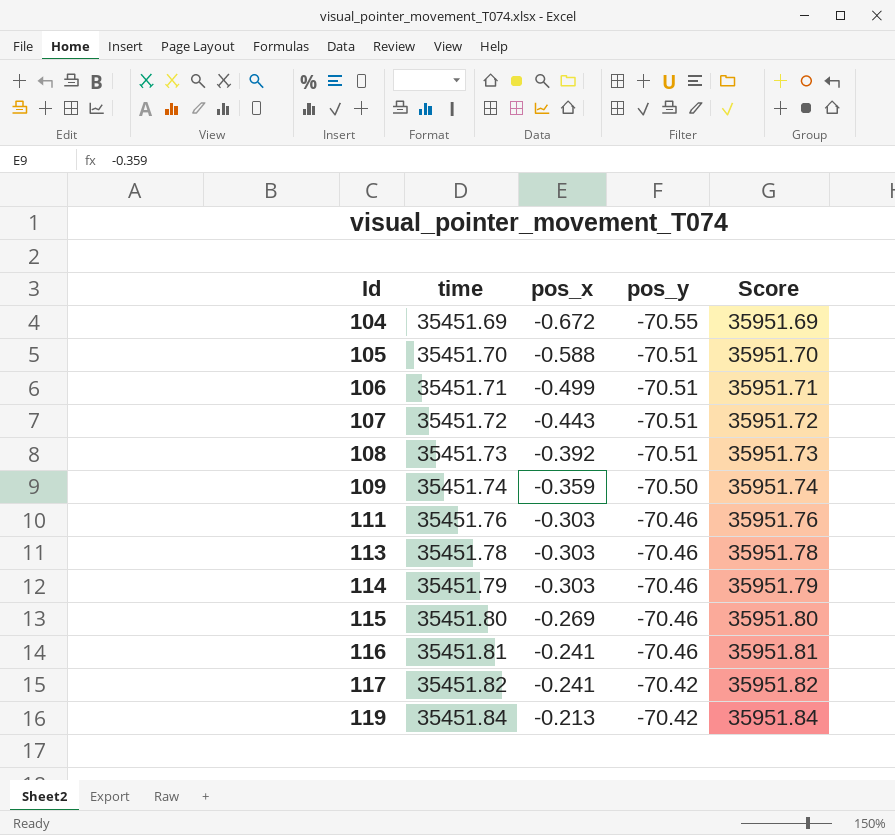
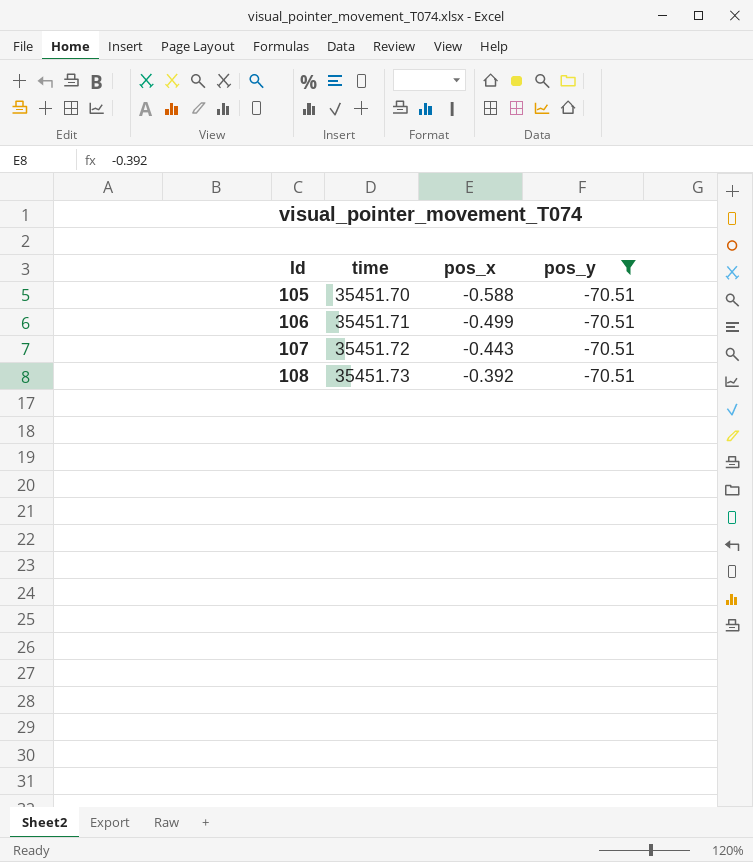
filter: none -> pos_y = -70.51
column Score | formula: [time] + 500 -> none

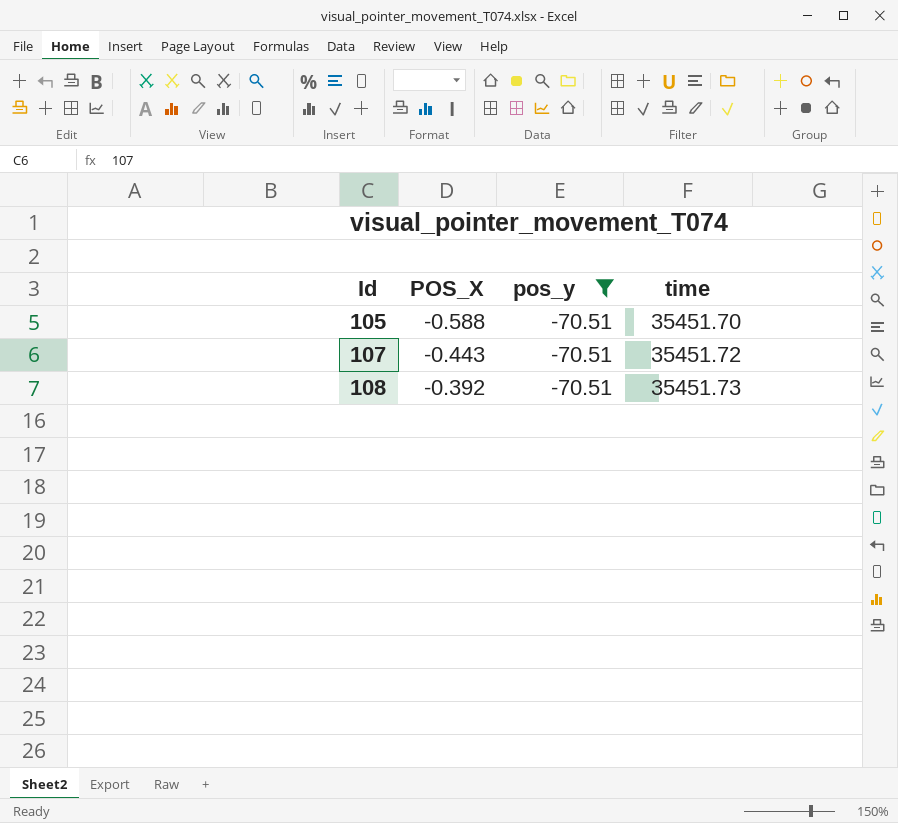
column name: pos_x -> POS_X
column time | position: 2 -> 4
row 106: 35451.71 | -0.499 | -70.51 -> none

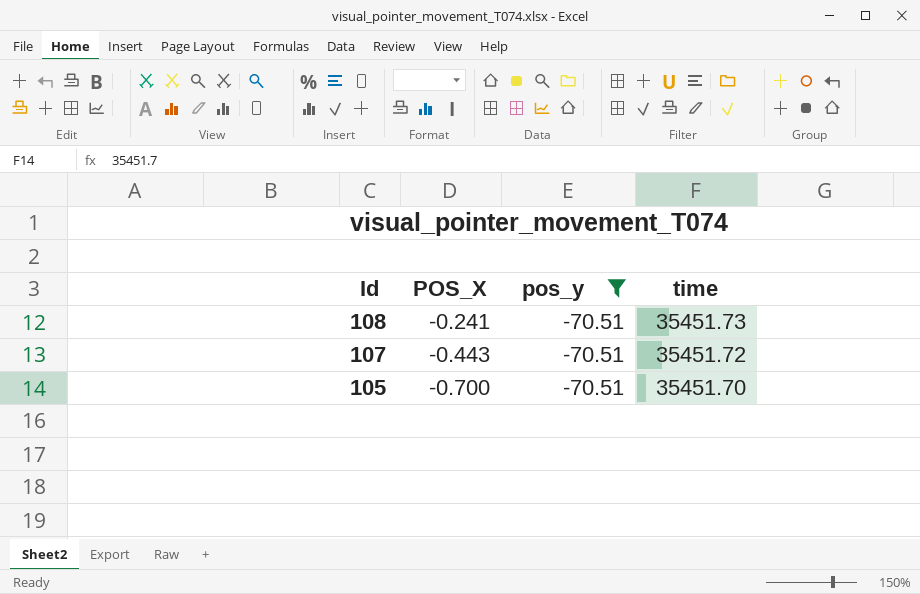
row order: Id ascending -> Id descending
108 | POS_X: -0.392 -> -0.241
105 | POS_X: -0.588 -> -0.700

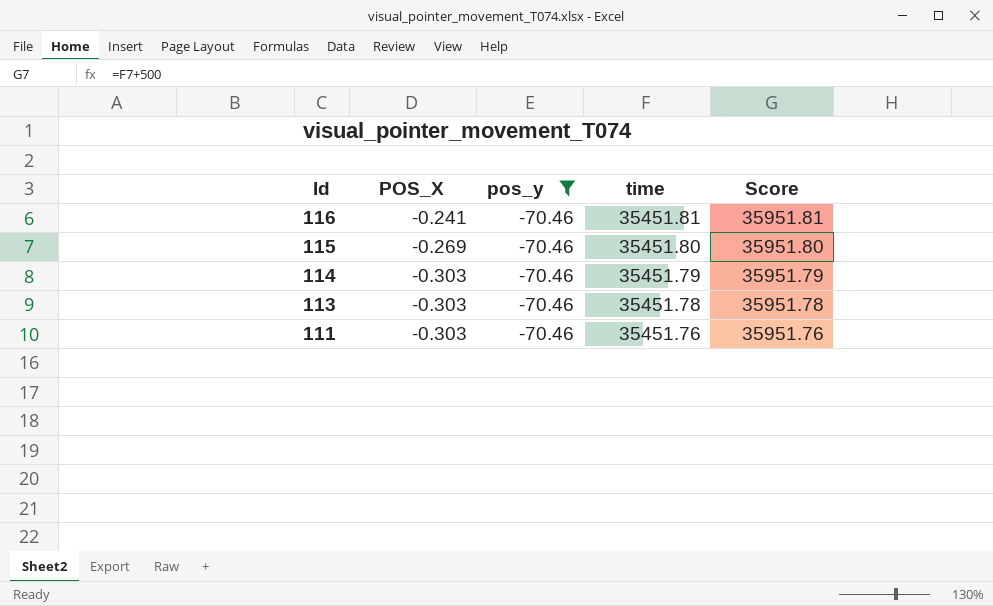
filter: pos_y = -70.51 -> pos_y = -70.46
column Score | formula: none -> [time] + 500

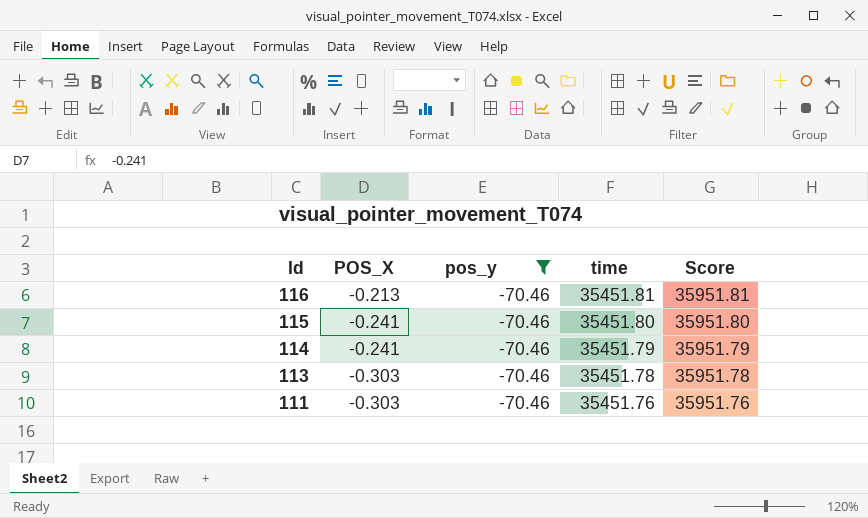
116 | POS_X: -0.241 -> -0.213
115 | POS_X: -0.269 -> -0.241
114 | POS_X: -0.303 -> -0.241

